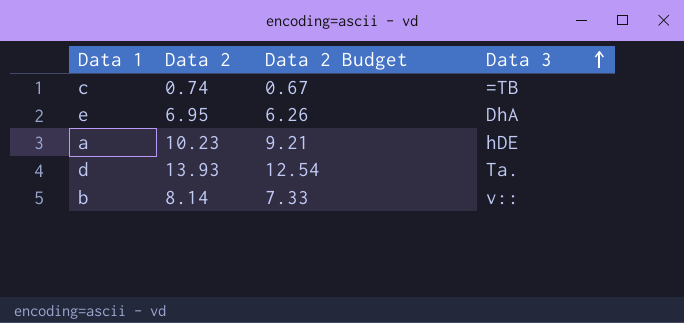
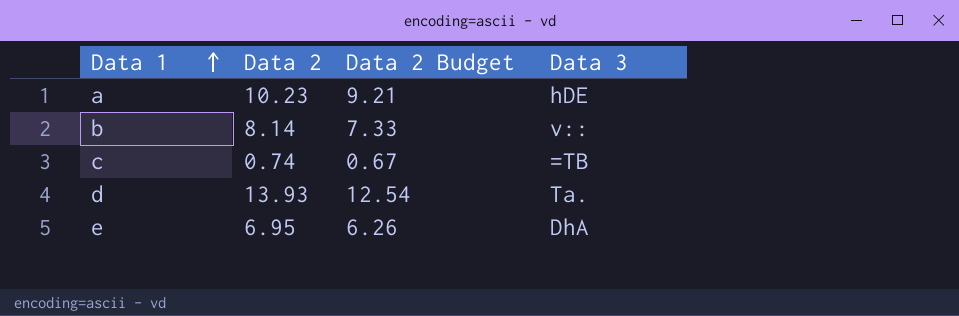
row order: Data 3 ascending -> Data 1 ascending

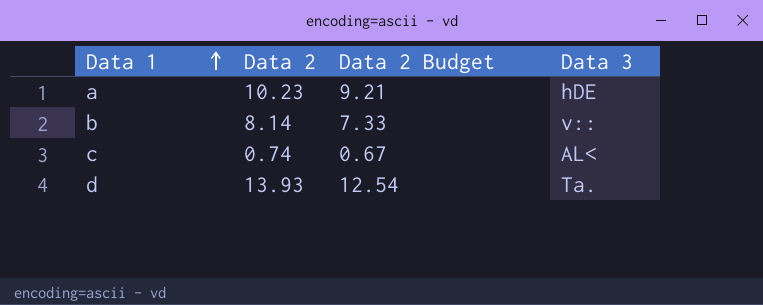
row e: 6.95 | 6.26 | DhA -> none
c | Data 3: =TB -> AL<

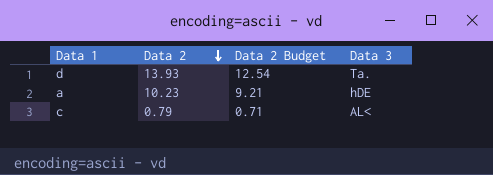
row order: Data 1 ascending -> Data 2 descending
row b: 8.14 | 7.33 | v:: -> none
c | Data 2: 0.74 -> 0.79
c | Data 2 Budget: 0.67 -> 0.71

